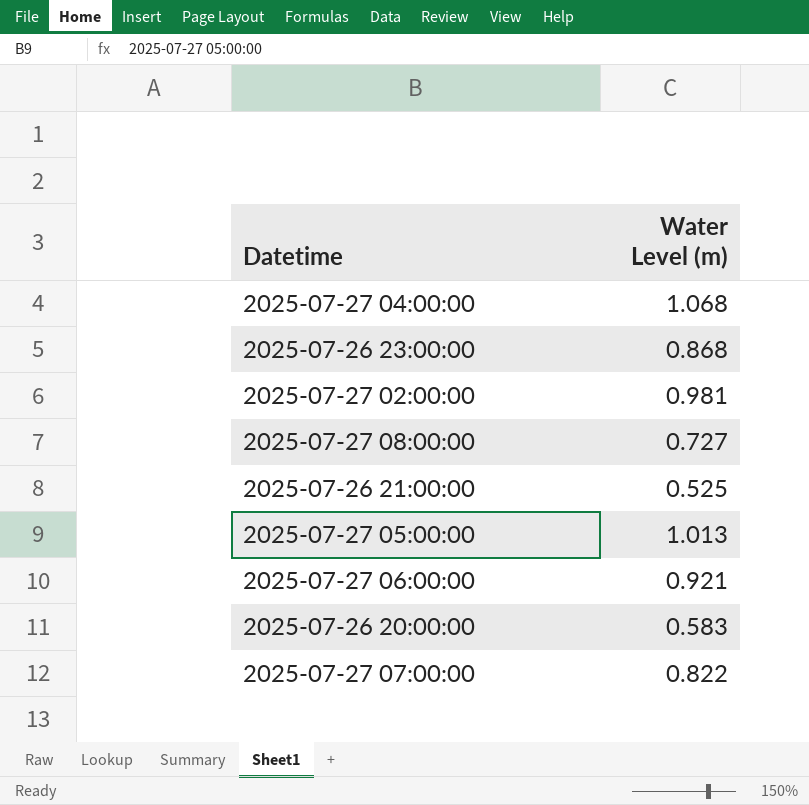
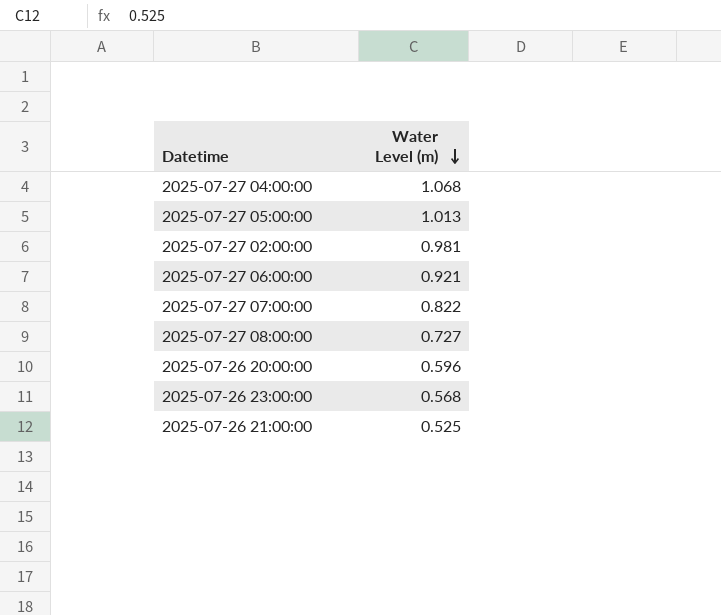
row order: none -> Water Level (m) descending
2025-07-26 20:00:00 | Water Level (m): 0.583 -> 0.596
2025-07-26 23:00:00 | Water Level (m): 0.868 -> 0.568

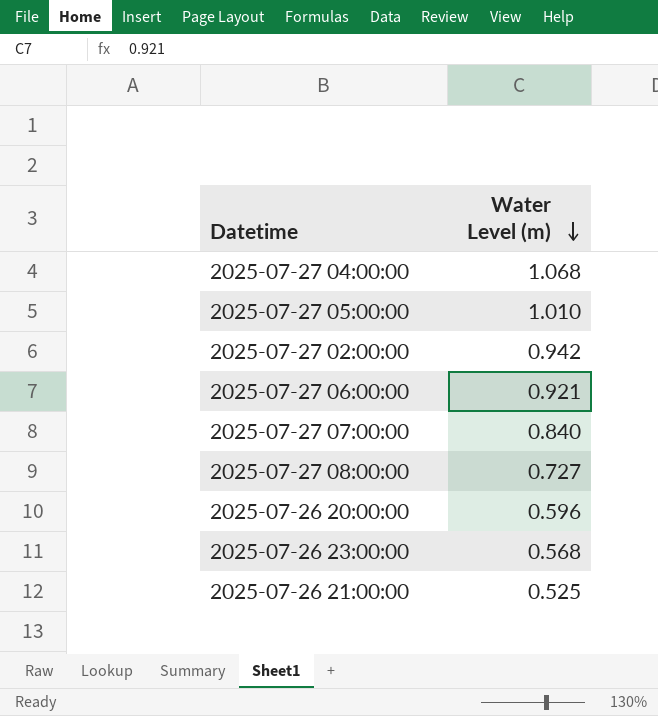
2025-07-27 05:00:00 | Water Level (m): 1.013 -> 1.010
2025-07-27 02:00:00 | Water Level (m): 0.981 -> 0.942
2025-07-27 07:00:00 | Water Level (m): 0.822 -> 0.840

